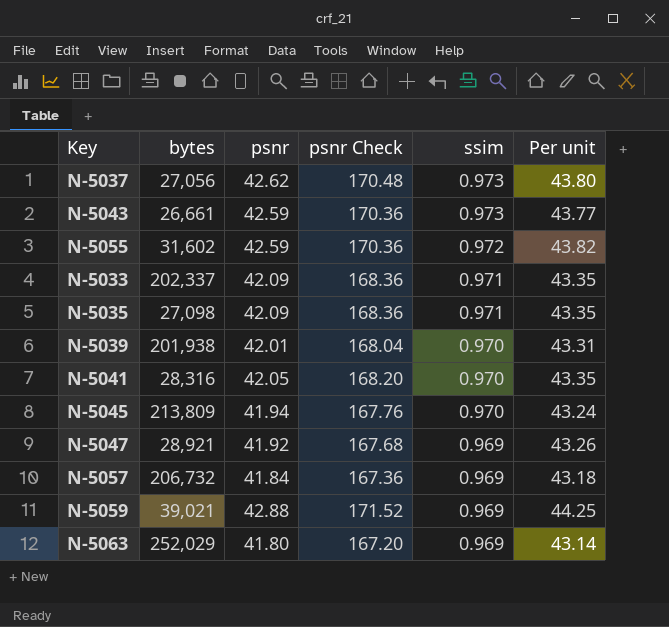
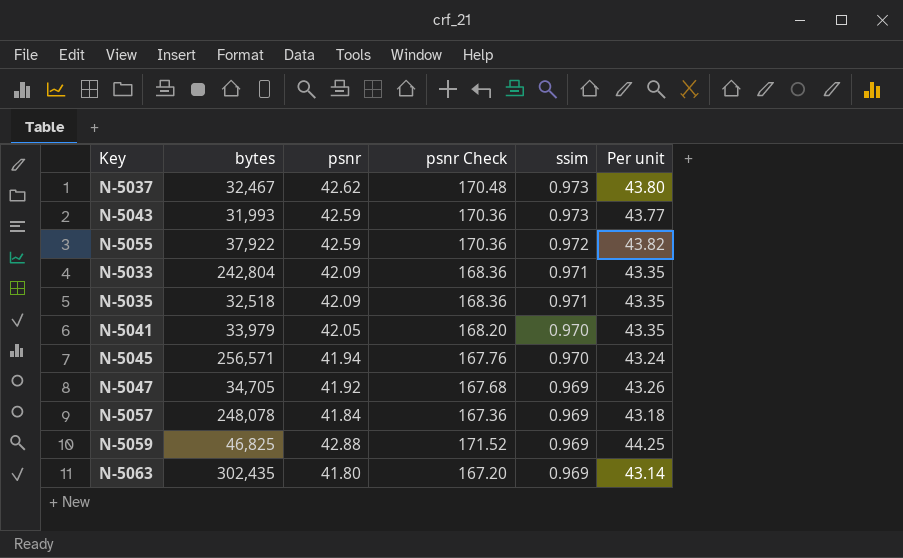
row N-5039: 201,938 | 42.01 | 168.04 | 0.970 | 43.31 -> none
N-5037 | bytes: 27,056 -> 32,467
N-5043 | bytes: 26,661 -> 31,993
N-5055 | bytes: 31,602 -> 37,922
N-5033 | bytes: 202,337 -> 242,804
N-5035 | bytes: 27,098 -> 32,518
N-5041 | bytes: 28,316 -> 33,979
N-5045 | bytes: 213,809 -> 256,571
N-5047 | bytes: 28,921 -> 34,705
N-5057 | bytes: 206,732 -> 248,078
N-5059 | bytes: 39,021 -> 46,825
N-5063 | bytes: 252,029 -> 302,435

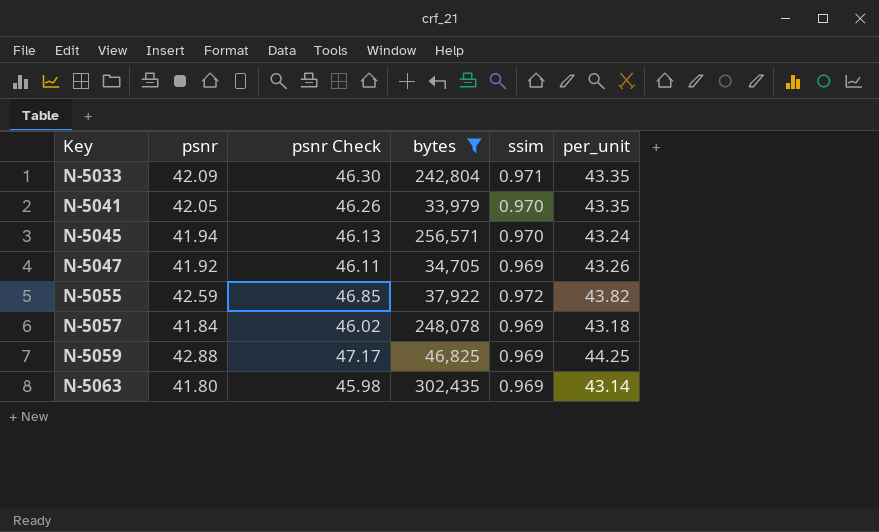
filter: none -> bytes >= 33,979
row order: ssim descending -> Key ascending
column psnr Check | formula: [psnr] * 4 -> [psnr] * 1.1
column bytes | position: 2 -> 4
column name: Per unit -> per_unit

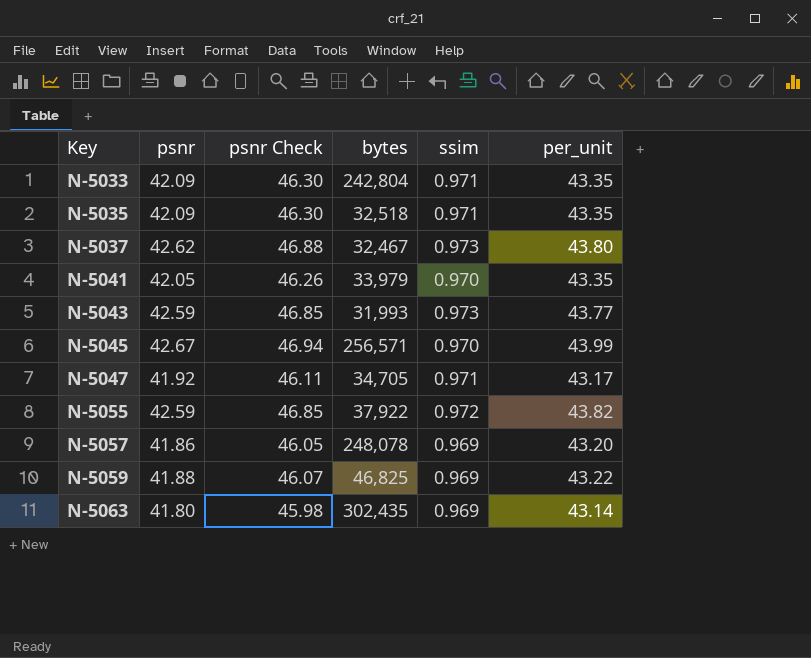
filter: bytes >= 33,979 -> none
N-5045 | psnr: 41.94 -> 42.67
N-5045 | psnr Check: 46.13 -> 46.94
N-5045 | per_unit: 43.24 -> 43.99
N-5047 | ssim: 0.969 -> 0.971
N-5047 | per_unit: 43.26 -> 43.17
N-5057 | psnr: 41.84 -> 41.86
N-5057 | psnr Check: 46.02 -> 46.05
N-5057 | per_unit: 43.18 -> 43.20
N-5059 | psnr: 42.88 -> 41.88
N-5059 | psnr Check: 47.17 -> 46.07
N-5059 | per_unit: 44.25 -> 43.22

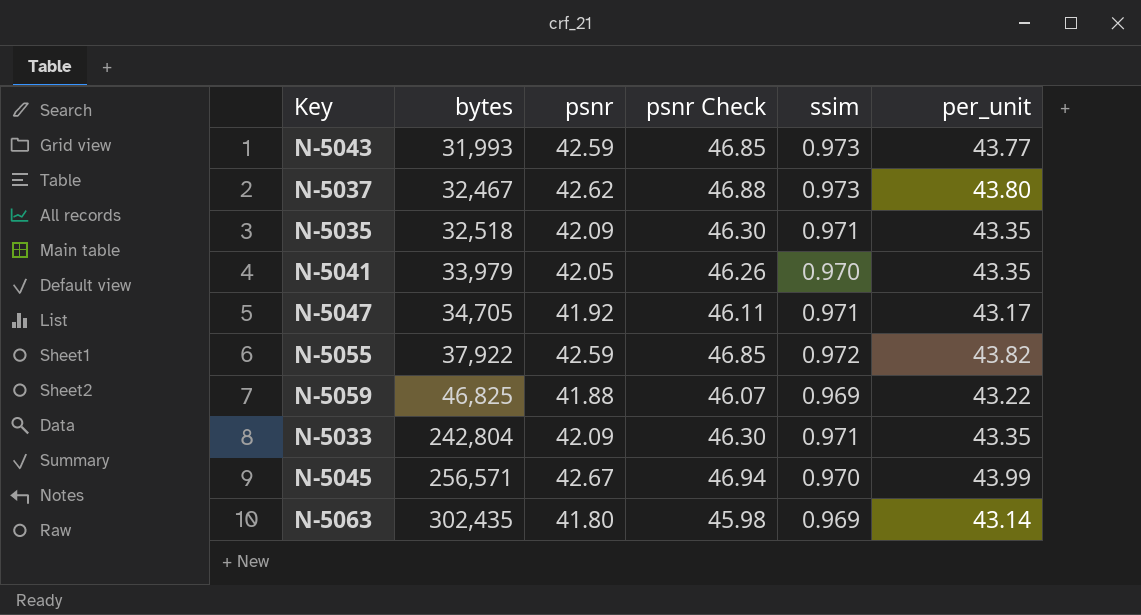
row order: Key ascending -> bytes ascending
column bytes | position: 4 -> 2
row N-5057: 41.86 | 46.05 | 248,078 | 0.969 | 43.20 -> none

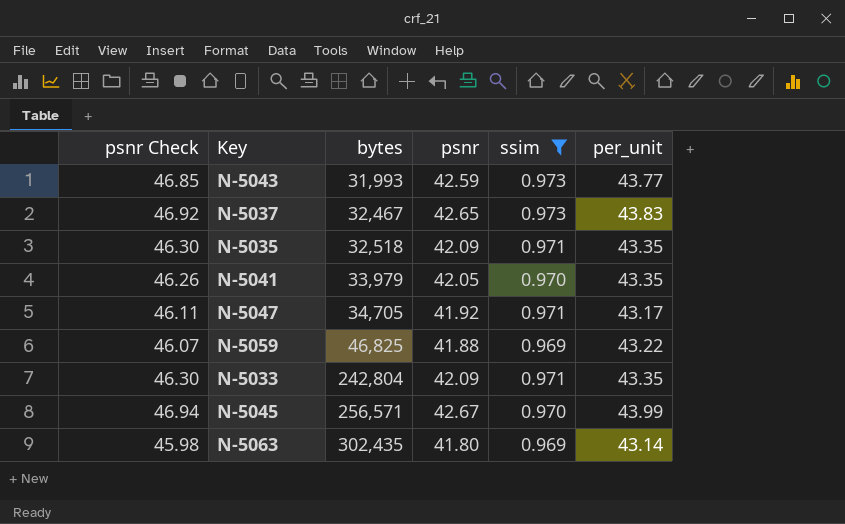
filter: none -> ssim != 0.972
column psnr Check | position: 4 -> 1
N-5037 | psnr Check: 46.88 -> 46.92
N-5037 | psnr: 42.62 -> 42.65
N-5037 | per_unit: 43.80 -> 43.83

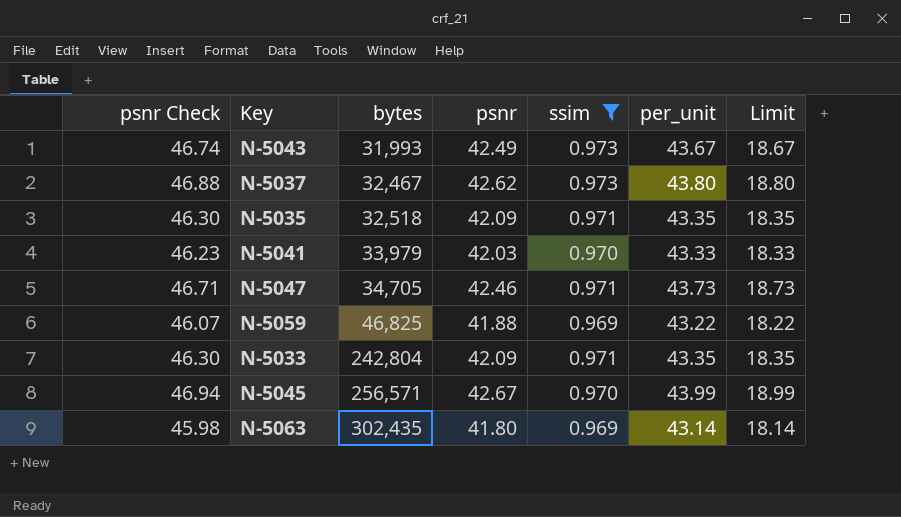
column Limit | formula: none -> [per_unit] - 25
N-5043 | psnr Check: 46.85 -> 46.74
N-5043 | psnr: 42.59 -> 42.49
N-5043 | per_unit: 43.77 -> 43.67
N-5037 | psnr Check: 46.92 -> 46.88
N-5037 | psnr: 42.65 -> 42.62
N-5037 | per_unit: 43.83 -> 43.80
N-5041 | psnr Check: 46.26 -> 46.23
N-5041 | psnr: 42.05 -> 42.03
N-5041 | per_unit: 43.35 -> 43.33
N-5047 | psnr Check: 46.11 -> 46.71
N-5047 | psnr: 41.92 -> 42.46
N-5047 | per_unit: 43.17 -> 43.73

